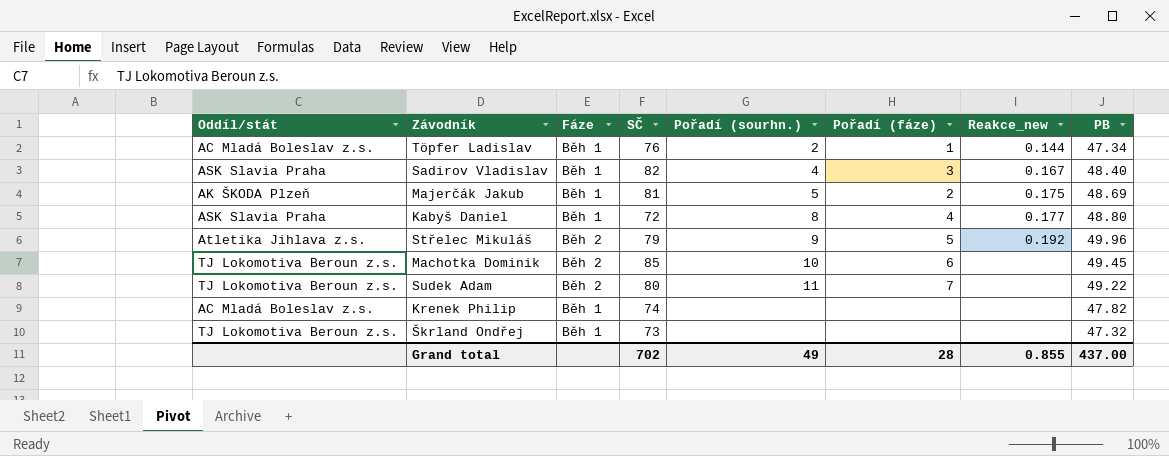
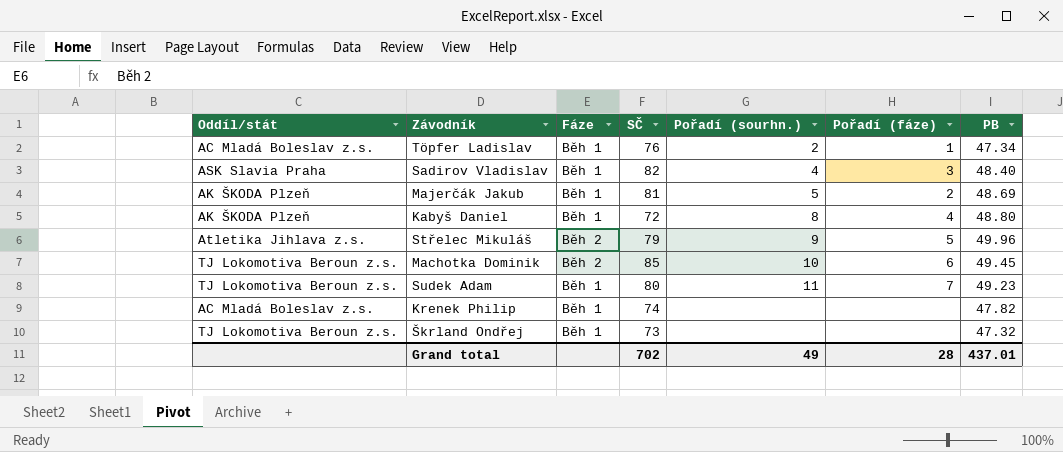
column Reakce_new | position: 7 -> none
Kabyš Daniel | Oddíl/stát: ASK Slavia Praha -> AK ŠKODA Plzeň
Sudek Adam | Fáze: Běh 2 -> Běh 1
Sudek Adam | PB: 49.22 -> 49.23
Grand total | PB: 437.00 -> 437.01

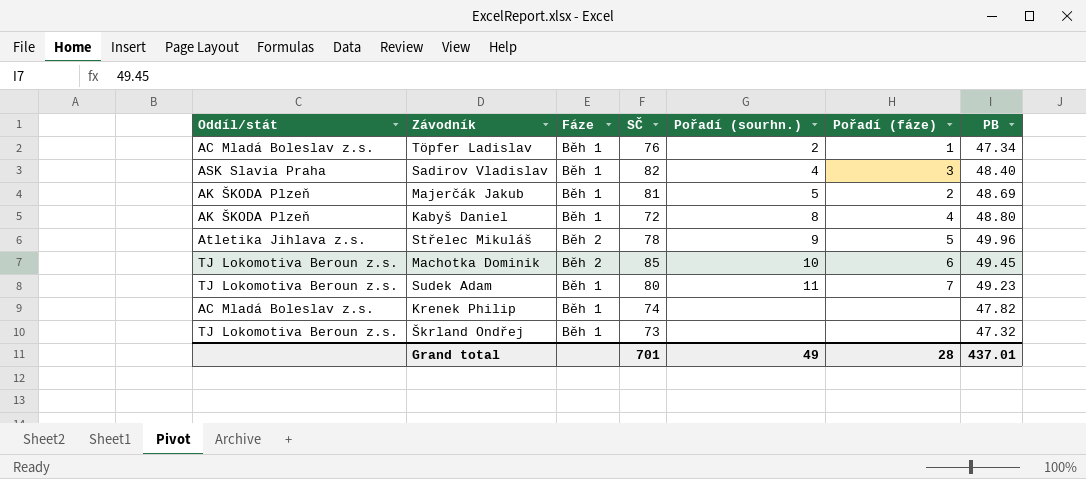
Střelec Mikuláš | SČ: 79 -> 78
Grand total | SČ: 702 -> 701

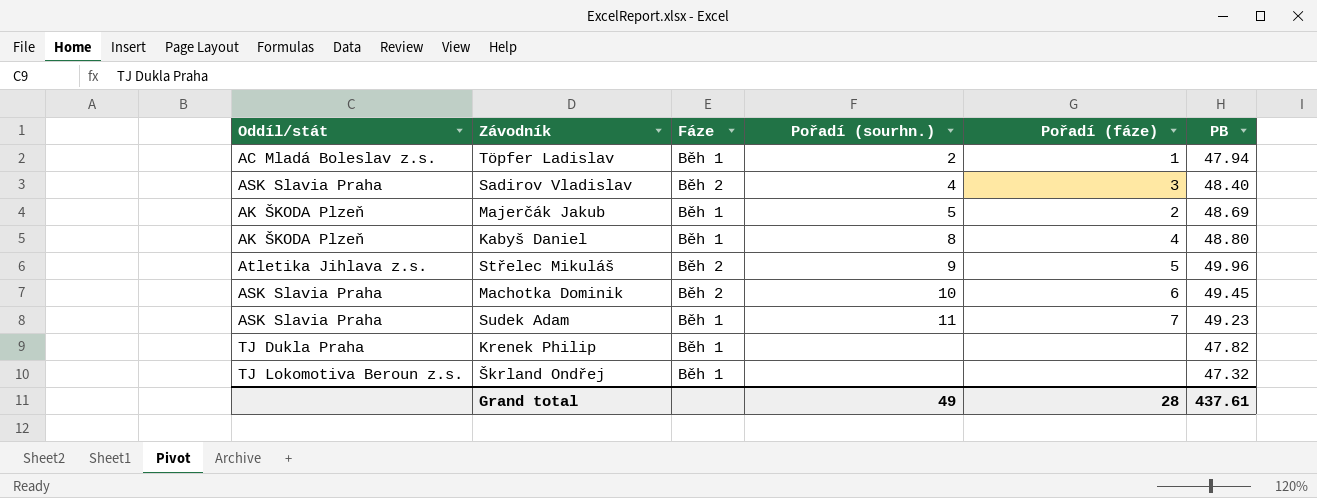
column SČ | position: 4 -> none
Töpfer Ladislav | PB: 47.34 -> 47.94
Sadirov Vladislav | Fáze: Běh 1 -> Běh 2
Machotka Dominik | Oddíl/stát: TJ Lokomotiva Beroun z.s. -> ASK Slavia Praha
Sudek Adam | Oddíl/stát: TJ Lokomotiva Beroun z.s. -> ASK Slavia Praha
Krenek Philip | Oddíl/stát: AC Mladá Boleslav z.s. -> TJ Dukla Praha
Grand total | PB: 437.01 -> 437.61

